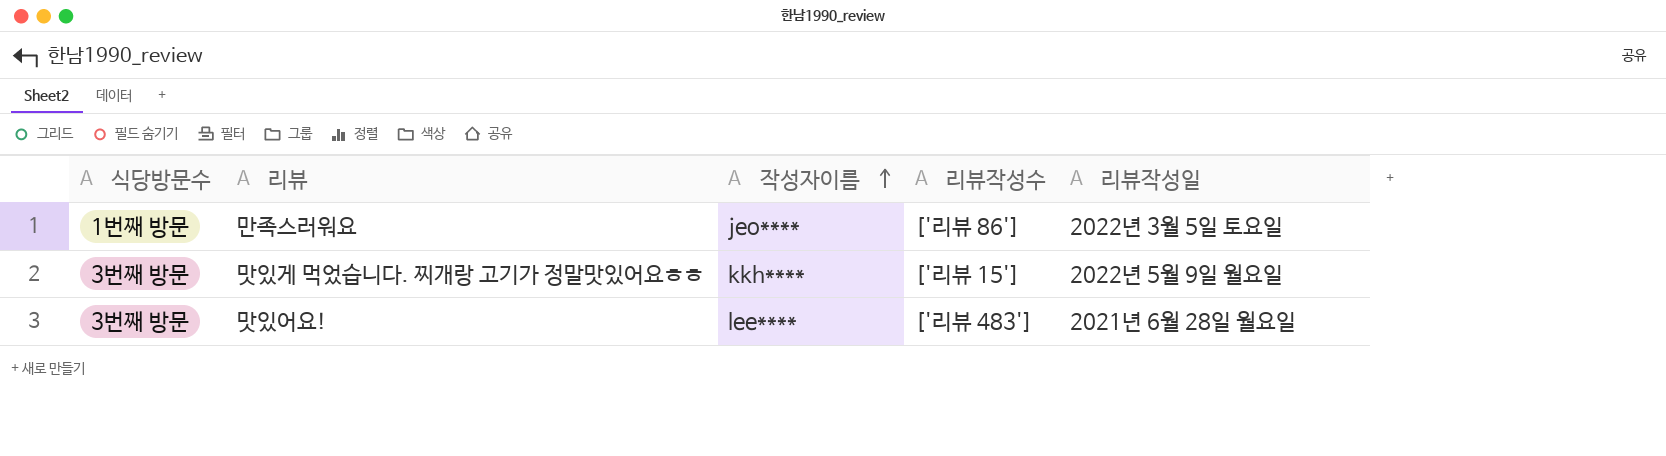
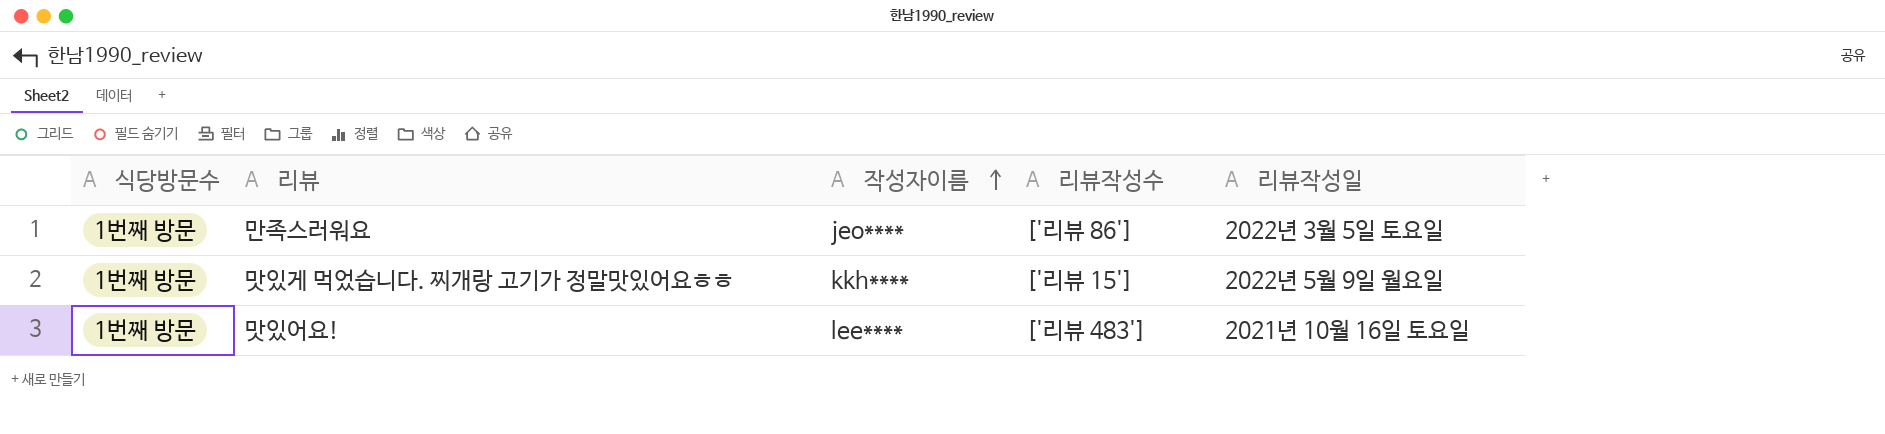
맛있게 먹었습니다. 찌개랑 고기가 정말맛있어요ㅎㅎ | 식당방문수: 3번째 방문 -> 1번째 방문
맛있어요! | 식당방문수: 3번째 방문 -> 1번째 방문
맛있어요! | 리뷰작성일: 2021년 6월 28일 월요일 -> 2021년 10월 16일 토요일

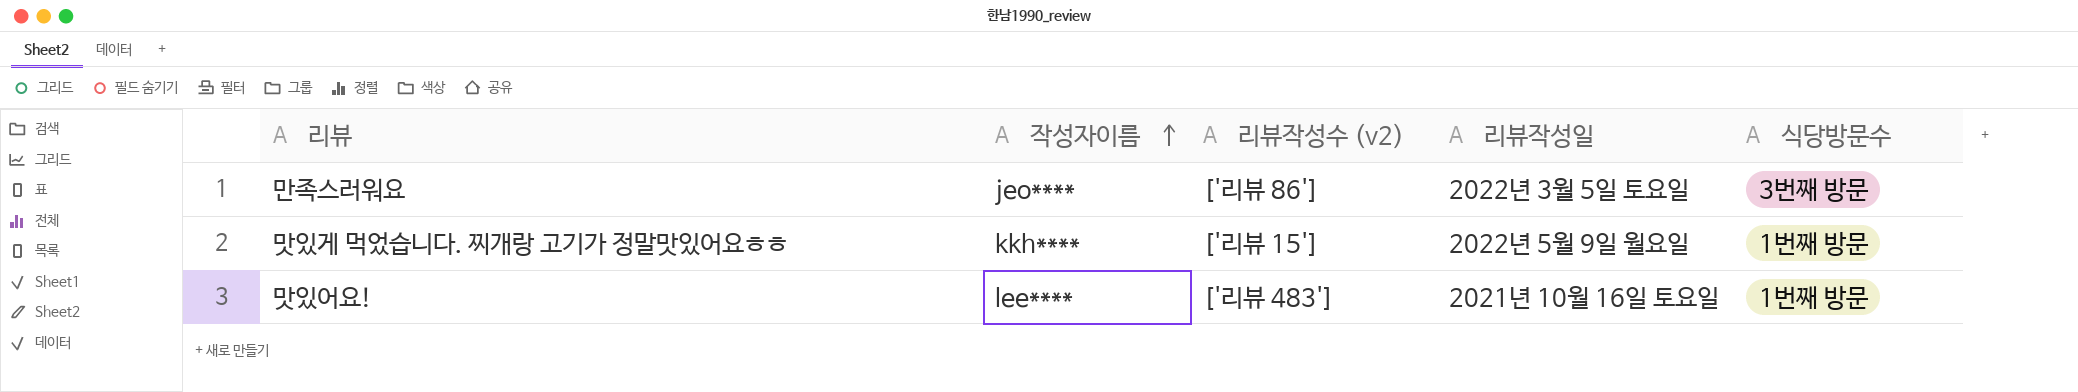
column name: 리뷰작성수 -> 리뷰작성수 (v2)
column 식당방문수 | position: 1 -> 5
만족스러워요 | 식당방문수: 1번째 방문 -> 3번째 방문

